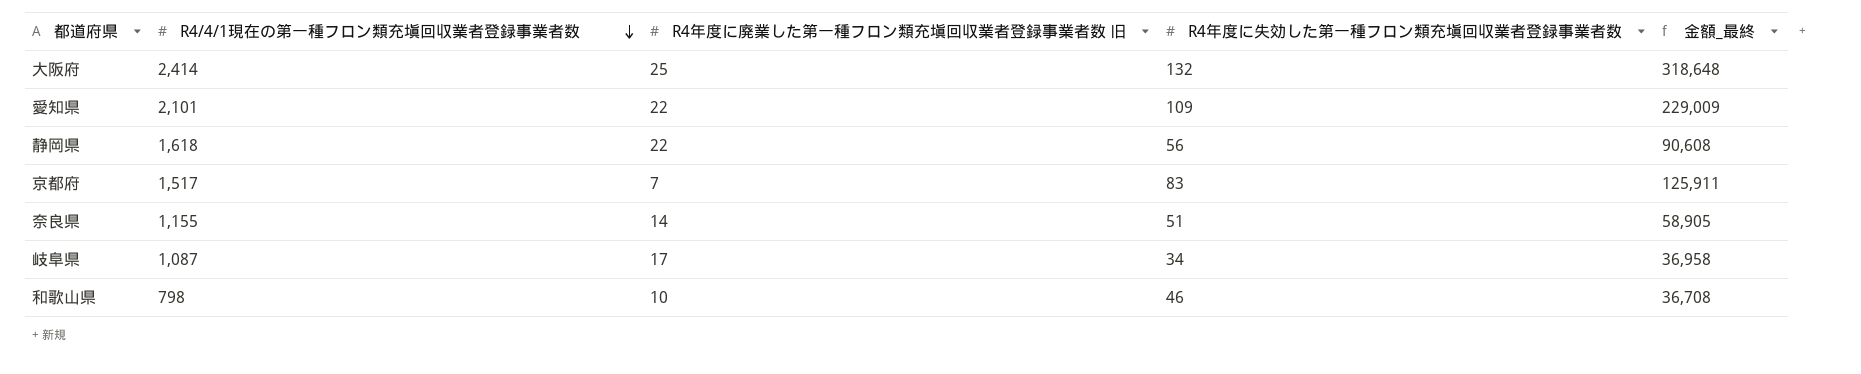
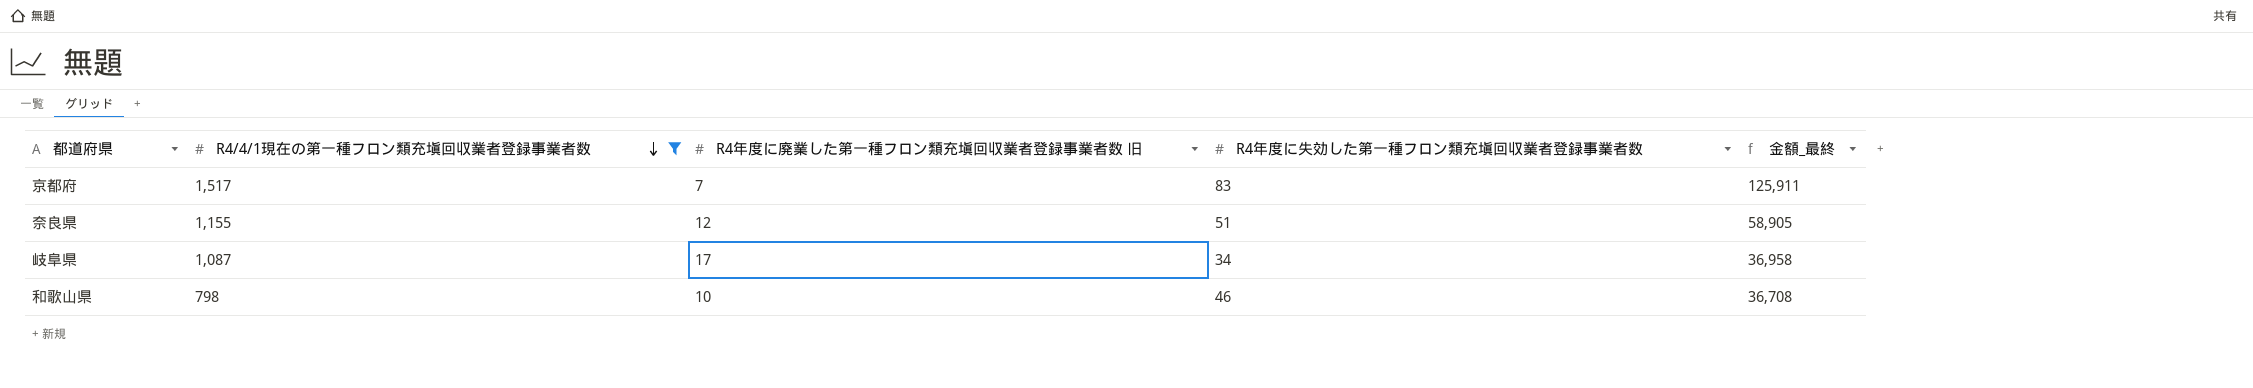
filter: none -> R4/4/1現在の第一種フロン類充塡回収業者登録事業者数 <= 1,517
奈良県 | R4年度に廃業した第一種フロン類充塡回収業者登録事業者数 旧: 14 -> 12

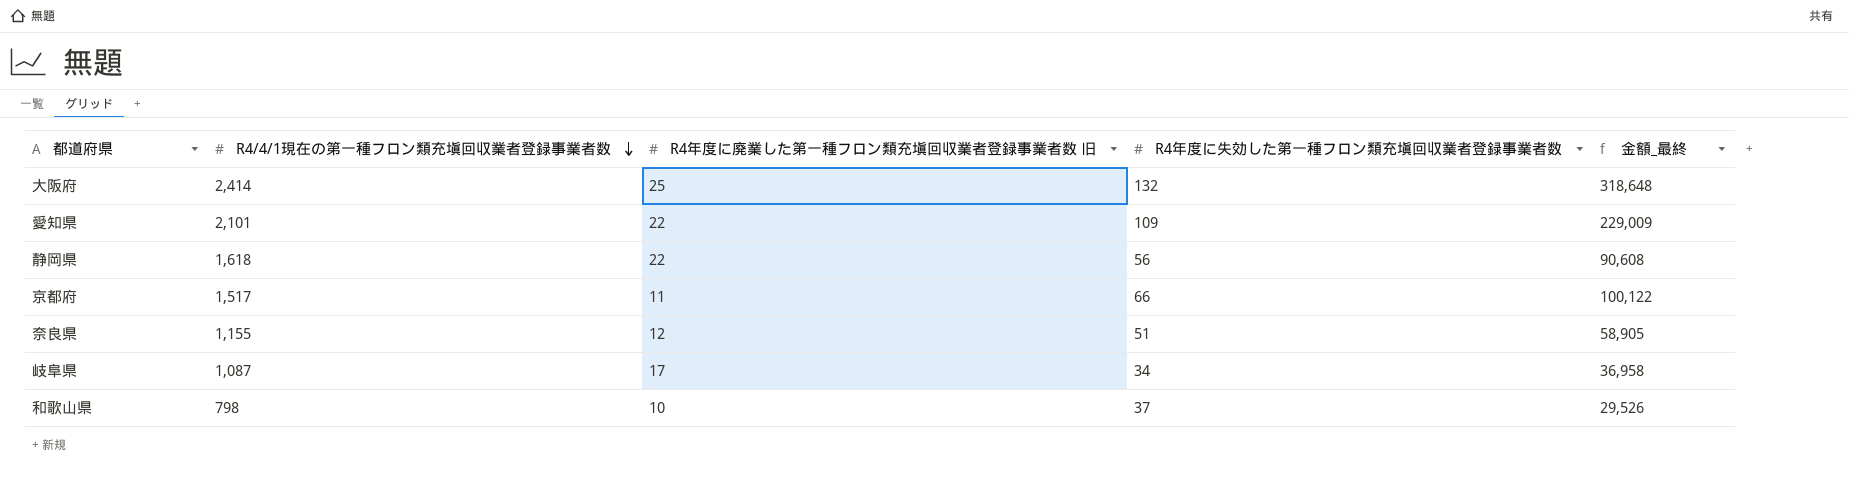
filter: R4/4/1現在の第一種フロン類充塡回収業者登録事業者数 <= 1,517 -> none
京都府 | R4年度に廃業した第一種フロン類充塡回収業者登録事業者数 旧: 7 -> 11
京都府 | R4年度に失効した第一種フロン類充塡回収業者登録事業者数: 83 -> 66
京都府 | 金額_最終: 125,911 -> 100,122
和歌山県 | R4年度に失効した第一種フロン類充塡回収業者登録事業者数: 46 -> 37
和歌山県 | 金額_最終: 36,708 -> 29,526

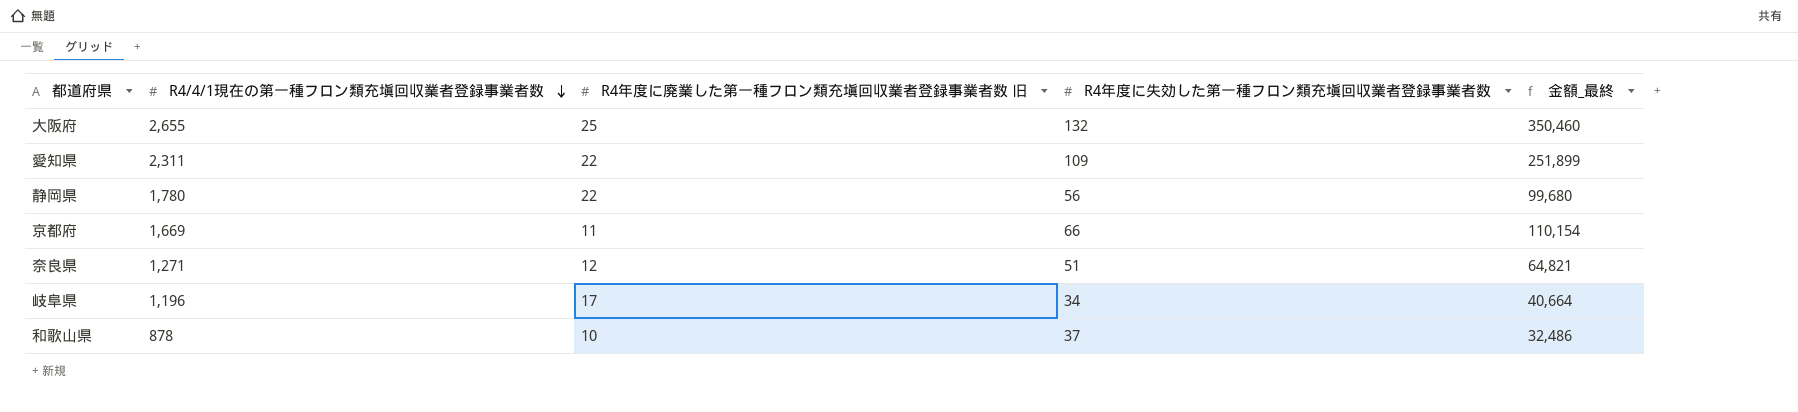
大阪府 | R4/4/1現在の第一種フロン類充塡回収業者登録事業者数: 2,414 -> 2,655
大阪府 | 金額_最終: 318,648 -> 350,460
愛知県 | R4/4/1現在の第一種フロン類充塡回収業者登録事業者数: 2,101 -> 2,311
愛知県 | 金額_最終: 229,009 -> 251,899
静岡県 | R4/4/1現在の第一種フロン類充塡回収業者登録事業者数: 1,618 -> 1,780
静岡県 | 金額_最終: 90,608 -> 99,680
京都府 | R4/4/1現在の第一種フロン類充塡回収業者登録事業者数: 1,517 -> 1,669
京都府 | 金額_最終: 100,122 -> 110,154
奈良県 | R4/4/1現在の第一種フロン類充塡回収業者登録事業者数: 1,155 -> 1,271
奈良県 | 金額_最終: 58,905 -> 64,821
岐阜県 | R4/4/1現在の第一種フロン類充塡回収業者登録事業者数: 1,087 -> 1,196
岐阜県 | 金額_最終: 36,958 -> 40,664
和歌山県 | R4/4/1現在の第一種フロン類充塡回収業者登録事業者数: 798 -> 878
和歌山県 | 金額_最終: 29,526 -> 32,486

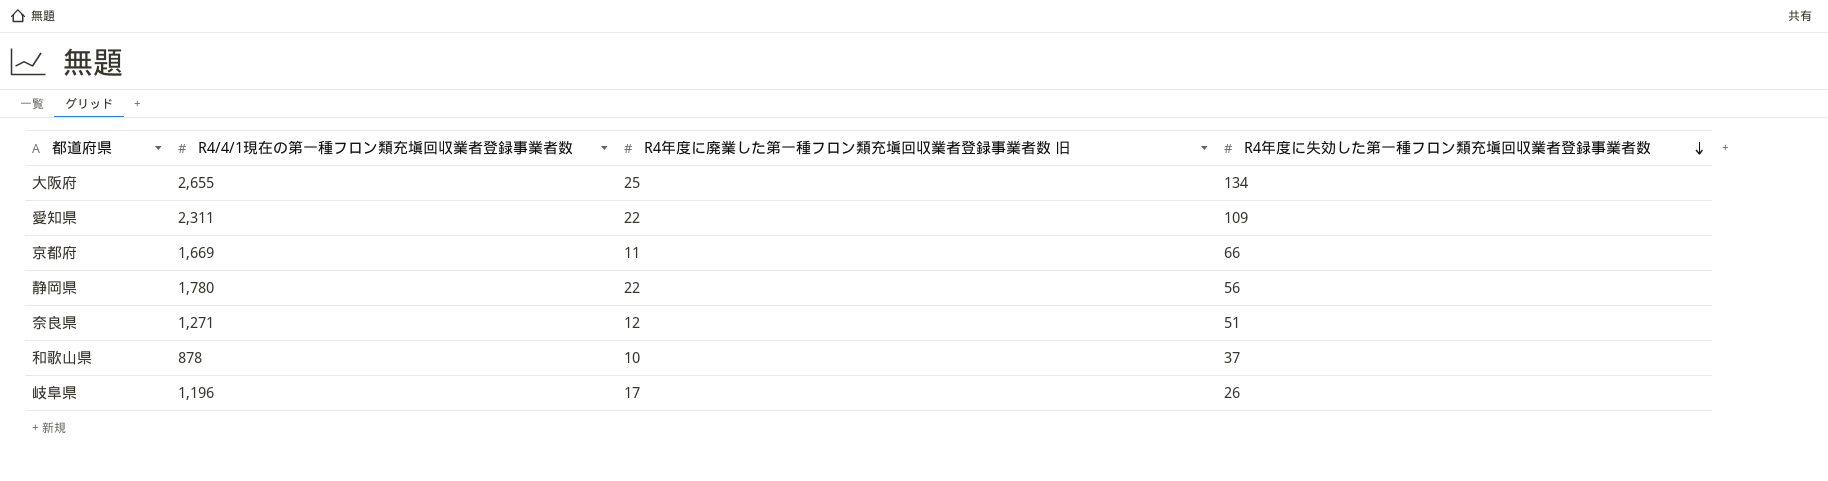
row order: R4/4/1現在の第一種フロン類充塡回収業者登録事業者数 descending -> R4年度に失効した第一種フロン類充塡回収業者登録事業者数 descending
column 金額_最終 | formula: [R4/4/1現在の第一種フロン類充塡回収業者登録事業者数] * [R4年度に失効した第一種フロン類充塡回収業者登録事業者数] -> none
大阪府 | R4年度に失効した第一種フロン類充塡回収業者登録事業者数: 132 -> 134
岐阜県 | R4年度に失効した第一種フロン類充塡回収業者登録事業者数: 34 -> 26

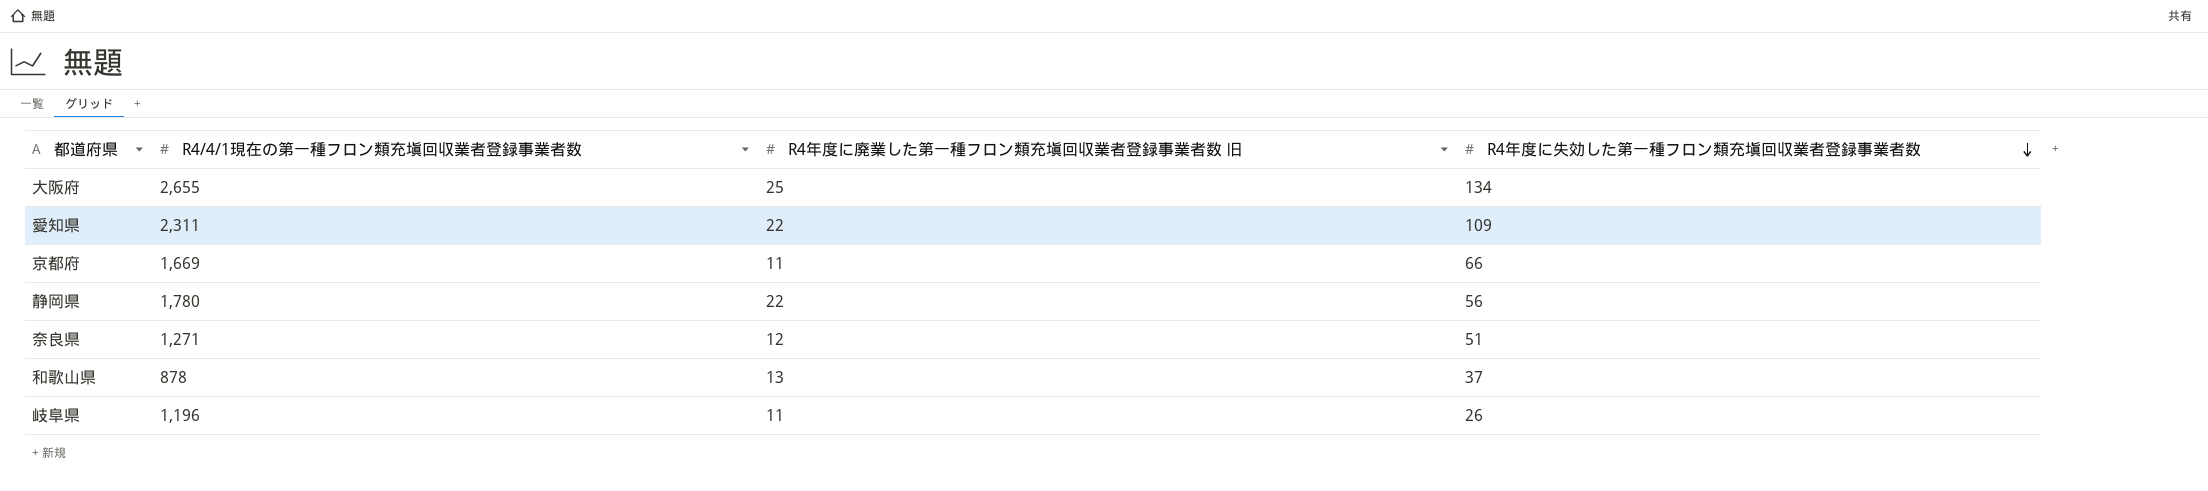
和歌山県 | R4年度に廃業した第一種フロン類充塡回収業者登録事業者数 旧: 10 -> 13
岐阜県 | R4年度に廃業した第一種フロン類充塡回収業者登録事業者数 旧: 17 -> 11

